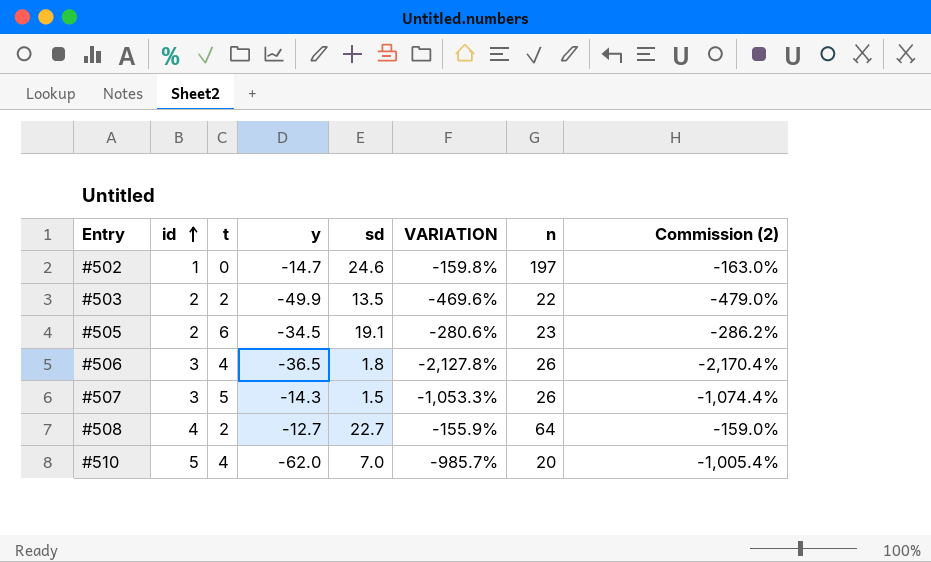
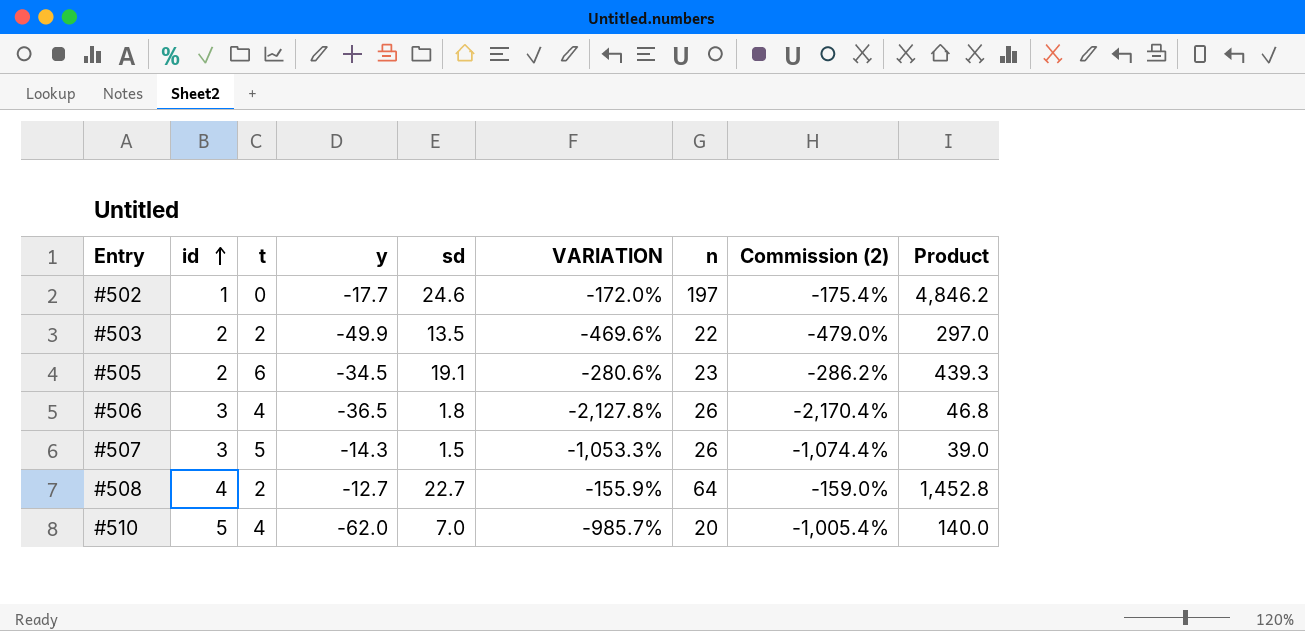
column Product | formula: none -> [sd] * [n]
#502 | y: -14.7 -> -17.7
#502 | VARIATION: -159.8% -> -172.0%
#502 | Commission (2): -163.0% -> -175.4%

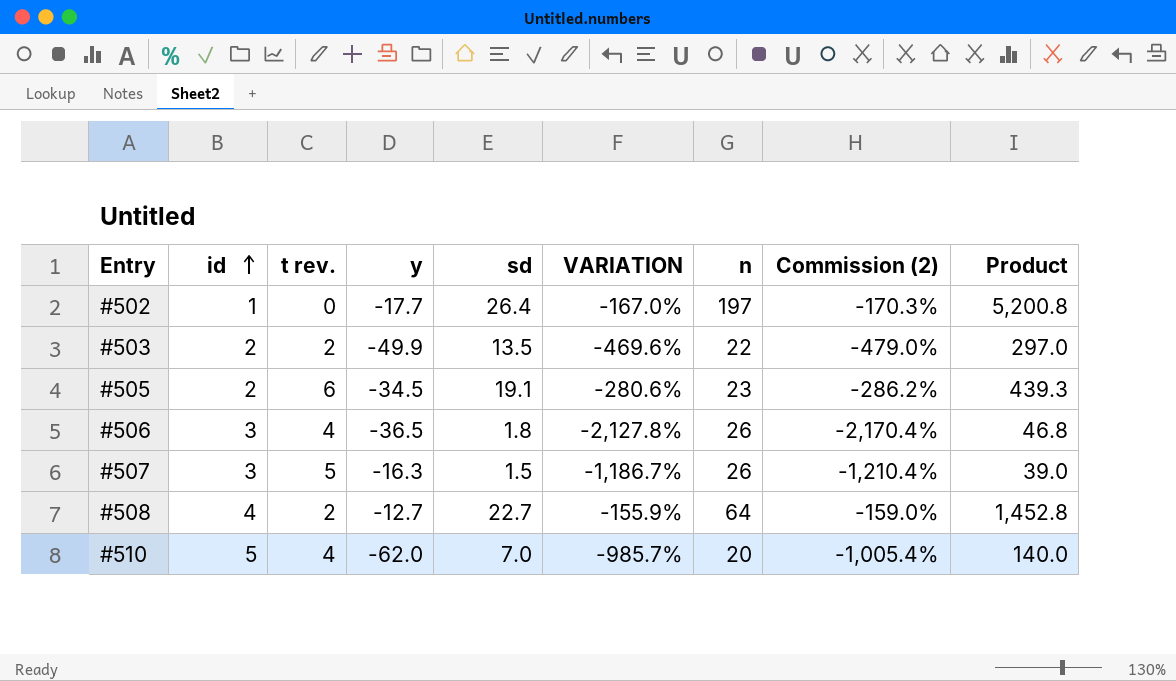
column name: t -> t rev.
#502 | sd: 24.6 -> 26.4
#502 | VARIATION: -172.0% -> -167.0%
#502 | Commission (2): -175.4% -> -170.3%
#502 | Product: 4,846.2 -> 5,200.8
#507 | y: -14.3 -> -16.3
#507 | VARIATION: -1,053.3% -> -1,186.7%
#507 | Commission (2): -1,074.4% -> -1,210.4%

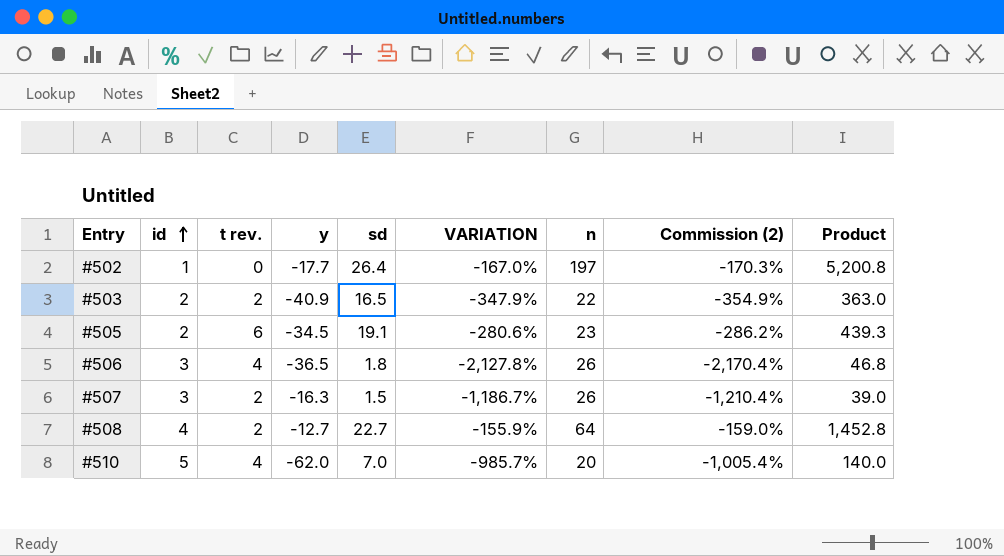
#503 | y: -49.9 -> -40.9
#503 | sd: 13.5 -> 16.5
#503 | VARIATION: -469.6% -> -347.9%
#503 | Commission (2): -479.0% -> -354.9%
#503 | Product: 297.0 -> 363.0
#507 | t rev.: 5 -> 2

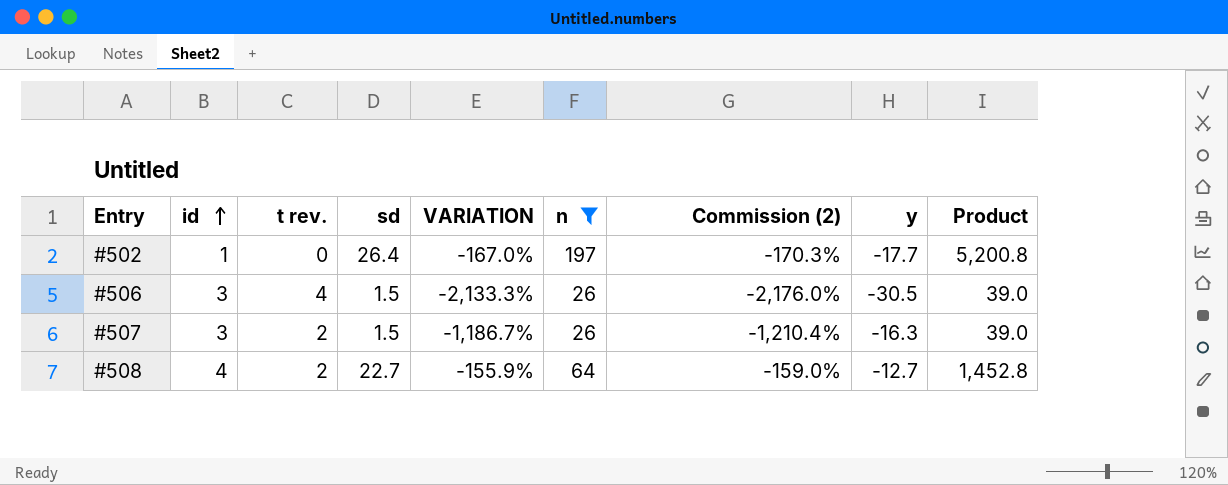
filter: none -> n >= 26
column y | position: 4 -> 8
#506 | sd: 1.8 -> 1.5
#506 | VARIATION: -2,127.8% -> -2,133.3%
#506 | Commission (2): -2,170.4% -> -2,176.0%
#506 | y: -36.5 -> -30.5
#506 | Product: 46.8 -> 39.0

